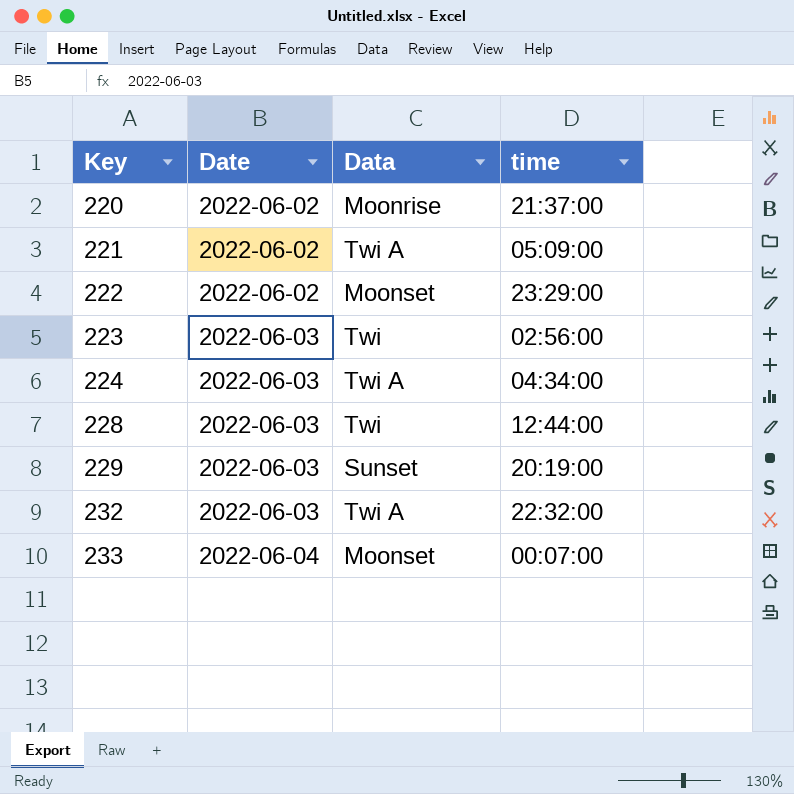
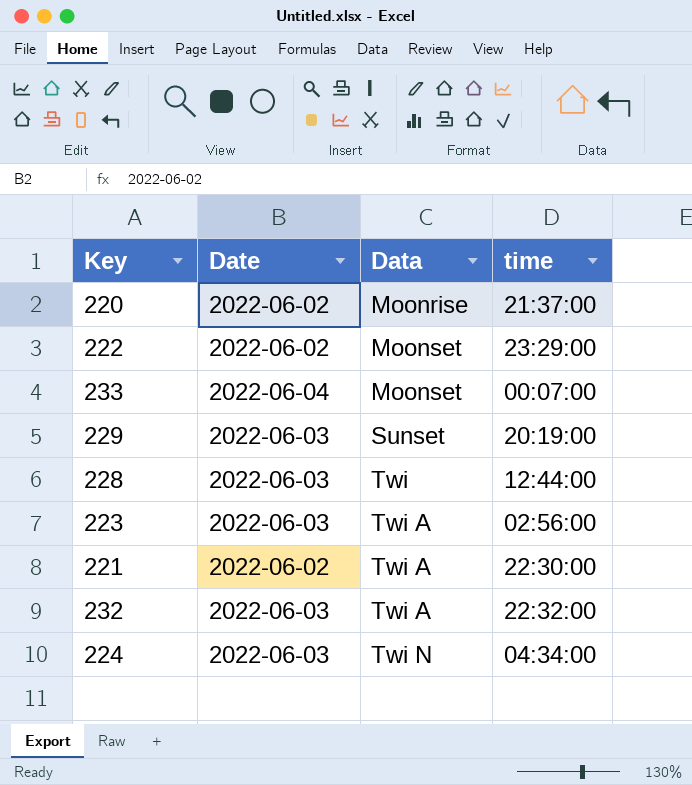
row order: Key ascending -> Data ascending
223 | Data: Twi -> Twi A
221 | time: 05:09:00 -> 22:30:00
224 | Data: Twi A -> Twi N

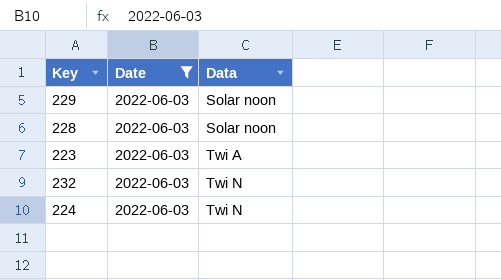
filter: none -> Date = 2022-06-03
column time | position: 4 -> none
229 | Data: Sunset -> Solar noon
228 | Data: Twi -> Solar noon
232 | Data: Twi A -> Twi N

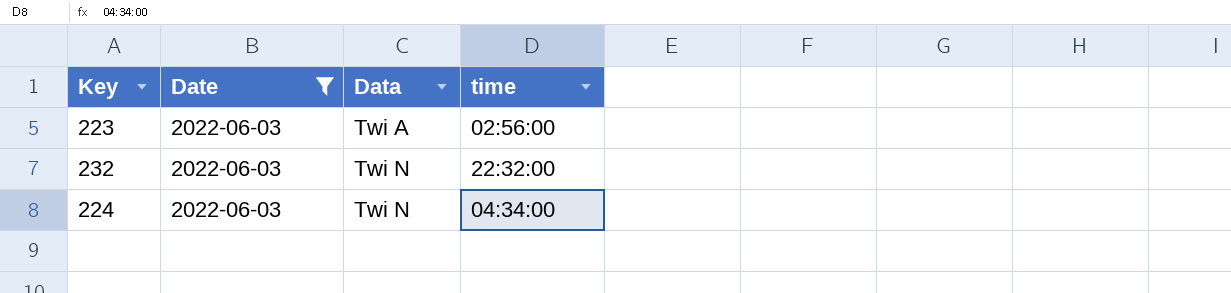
column time | position: none -> 4
row 229: 2022-06-03 | Solar noon -> none
row 228: 2022-06-03 | Solar noon -> none

